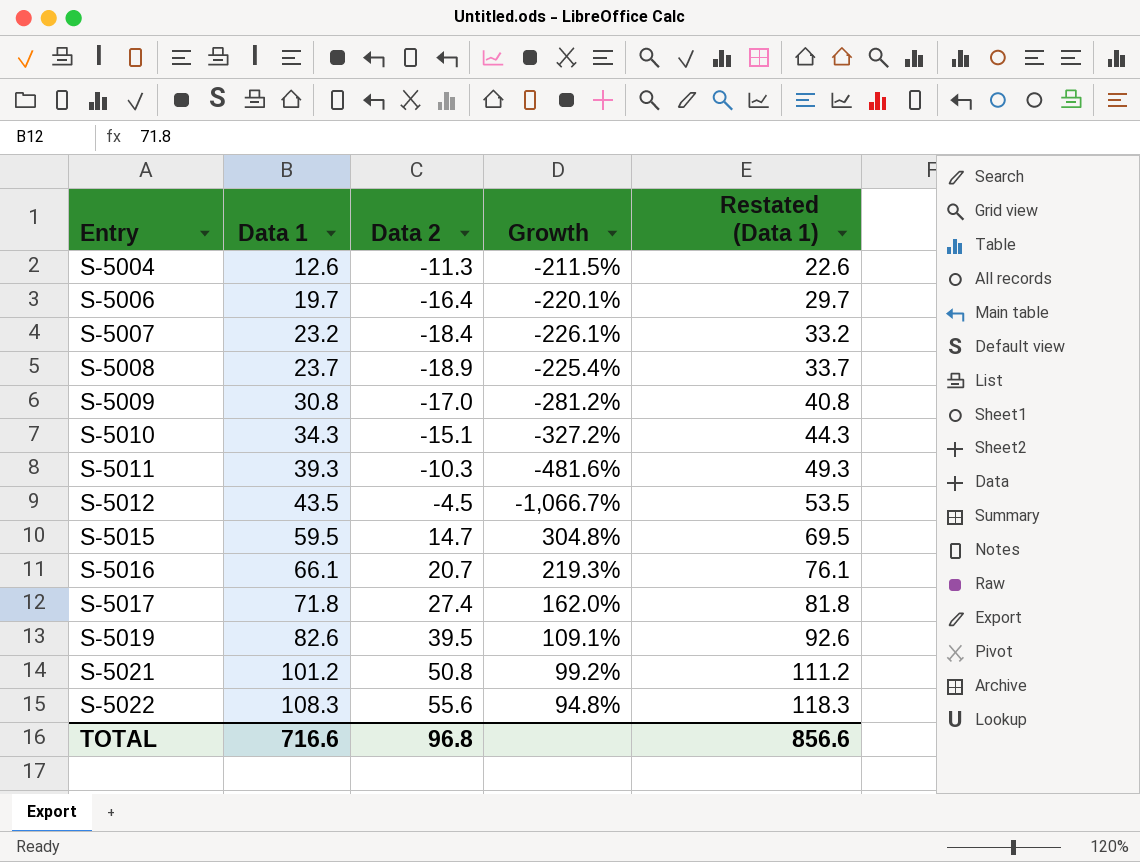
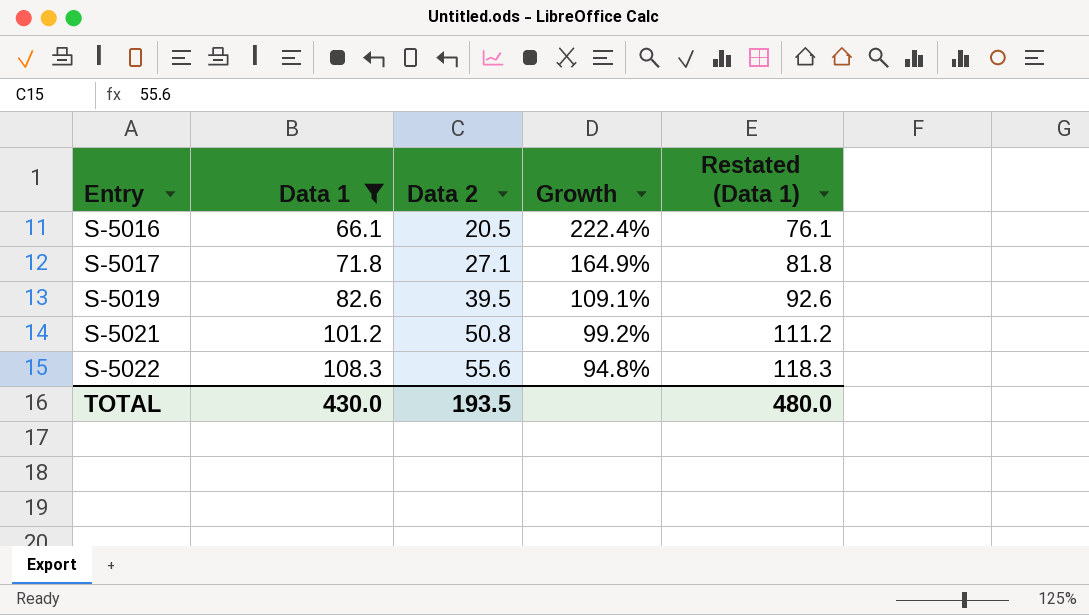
filter: none -> Data 1 >= 66.1
S-5016 | Data 2: 20.7 -> 20.5
S-5016 | Growth: 219.3% -> 222.4%
S-5017 | Data 2: 27.4 -> 27.1
S-5017 | Growth: 162.0% -> 164.9%
TOTAL | Data 1: 716.6 -> 430.0
TOTAL | Data 2: 96.8 -> 193.5
TOTAL | Restated (Data 1): 856.6 -> 480.0

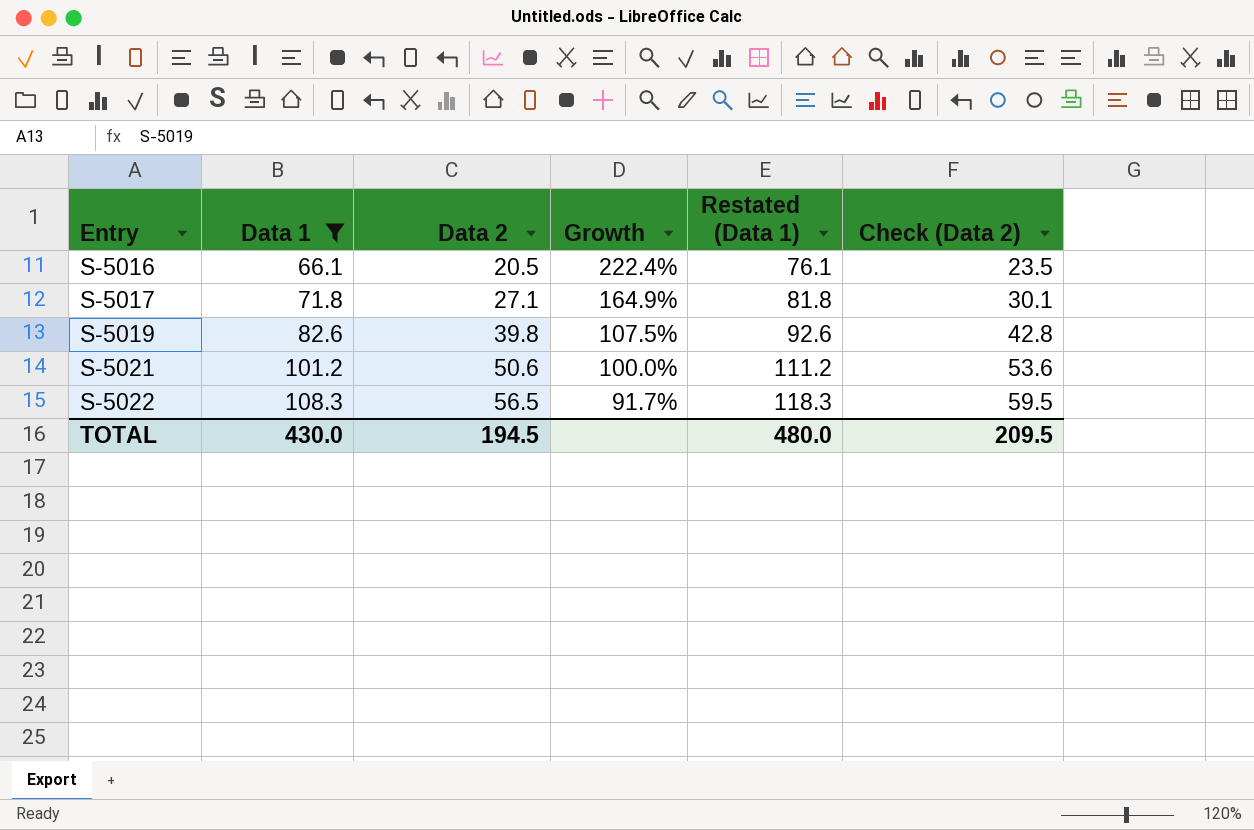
column Check (Data 2) | formula: none -> [Data 2] + 3
S-5019 | Data 2: 39.5 -> 39.8
S-5019 | Growth: 109.1% -> 107.5%
S-5021 | Data 2: 50.8 -> 50.6
S-5021 | Growth: 99.2% -> 100.0%
S-5022 | Data 2: 55.6 -> 56.5
S-5022 | Growth: 94.8% -> 91.7%
TOTAL | Data 2: 193.5 -> 194.5

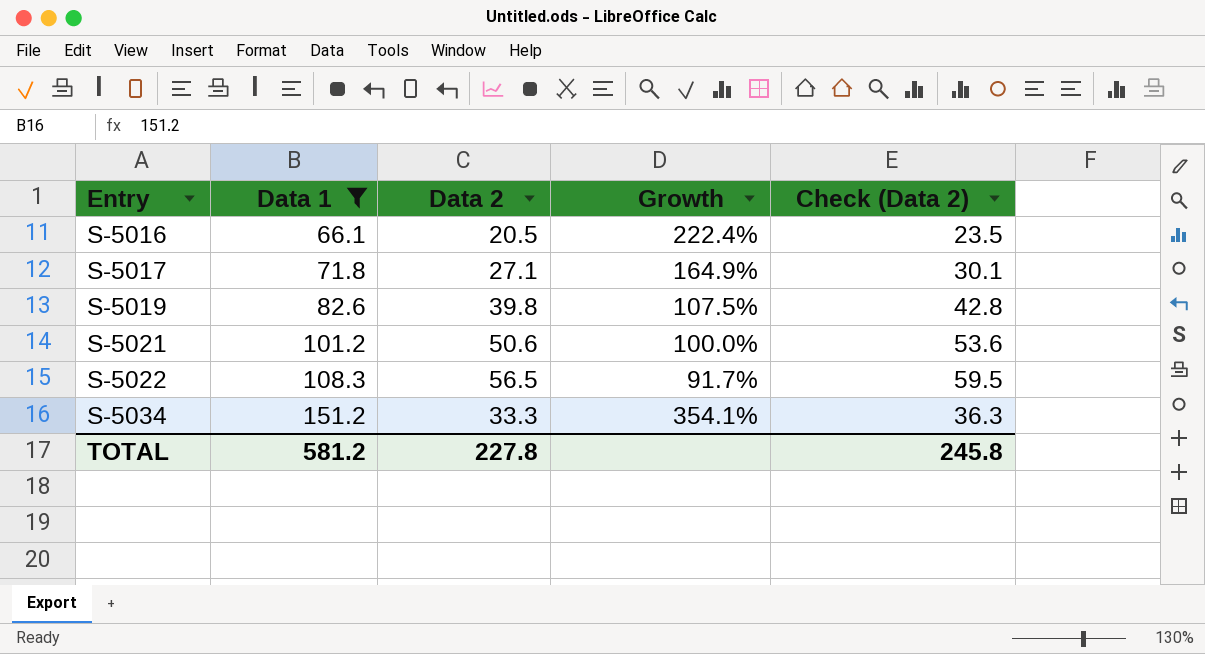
column Restated (Data 1) | formula: [Data 1] + 10 -> none
row S-5034: none -> 151.2 | 33.3 | 354.1% | 36.3
TOTAL | Data 1: 430.0 -> 581.2
TOTAL | Data 2: 194.5 -> 227.8
TOTAL | Check (Data 2): 209.5 -> 245.8

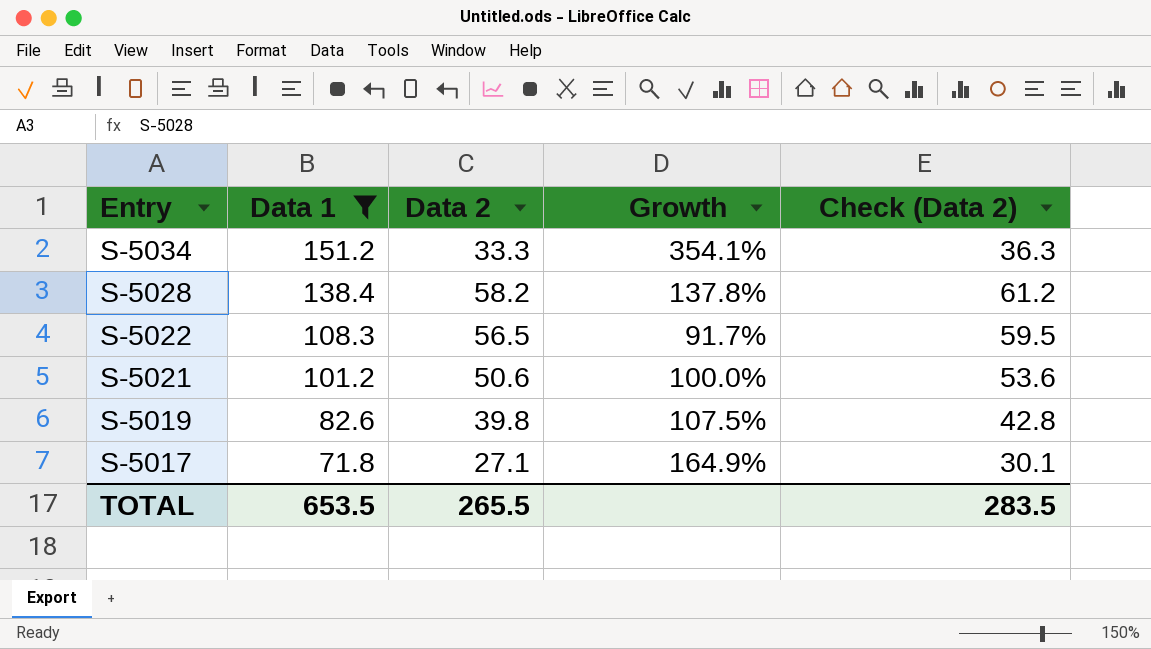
row order: Entry ascending -> Entry descending
row S-5016: 66.1 | 20.5 | 222.4% | 23.5 -> none
row S-5028: none -> 138.4 | 58.2 | 137.8% | 61.2
TOTAL | Data 1: 581.2 -> 653.5
TOTAL | Data 2: 227.8 -> 265.5
TOTAL | Check (Data 2): 245.8 -> 283.5

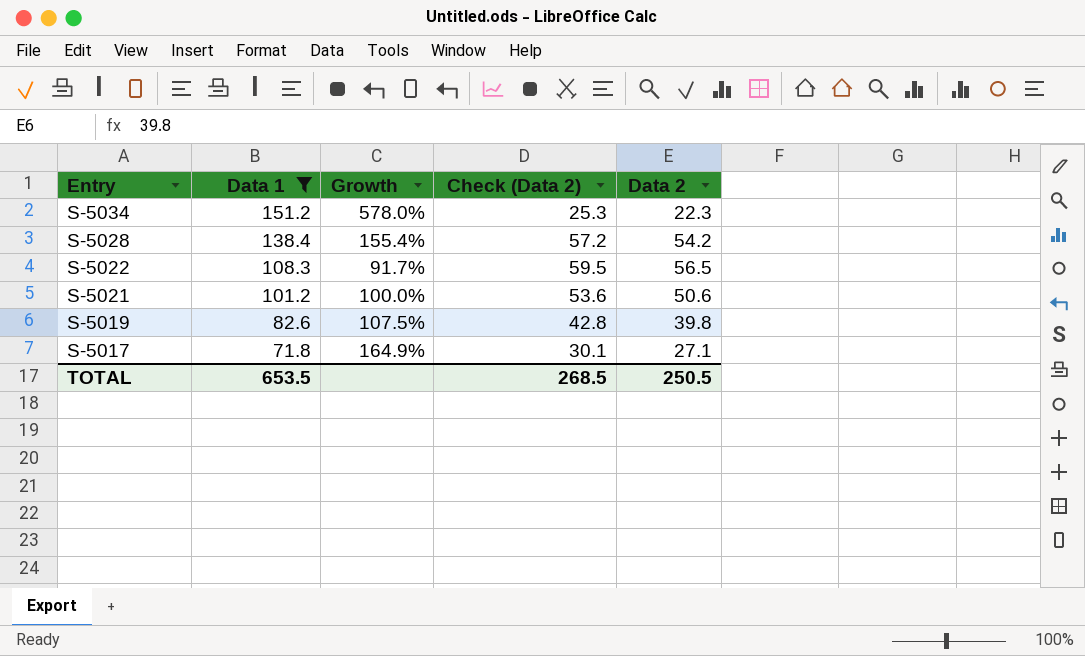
column Data 2 | position: 3 -> 5
S-5034 | Growth: 354.1% -> 578.0%
S-5034 | Check (Data 2): 36.3 -> 25.3
S-5034 | Data 2: 33.3 -> 22.3
S-5028 | Growth: 137.8% -> 155.4%
S-5028 | Check (Data 2): 61.2 -> 57.2
S-5028 | Data 2: 58.2 -> 54.2
TOTAL | Check (Data 2): 283.5 -> 268.5
TOTAL | Data 2: 265.5 -> 250.5

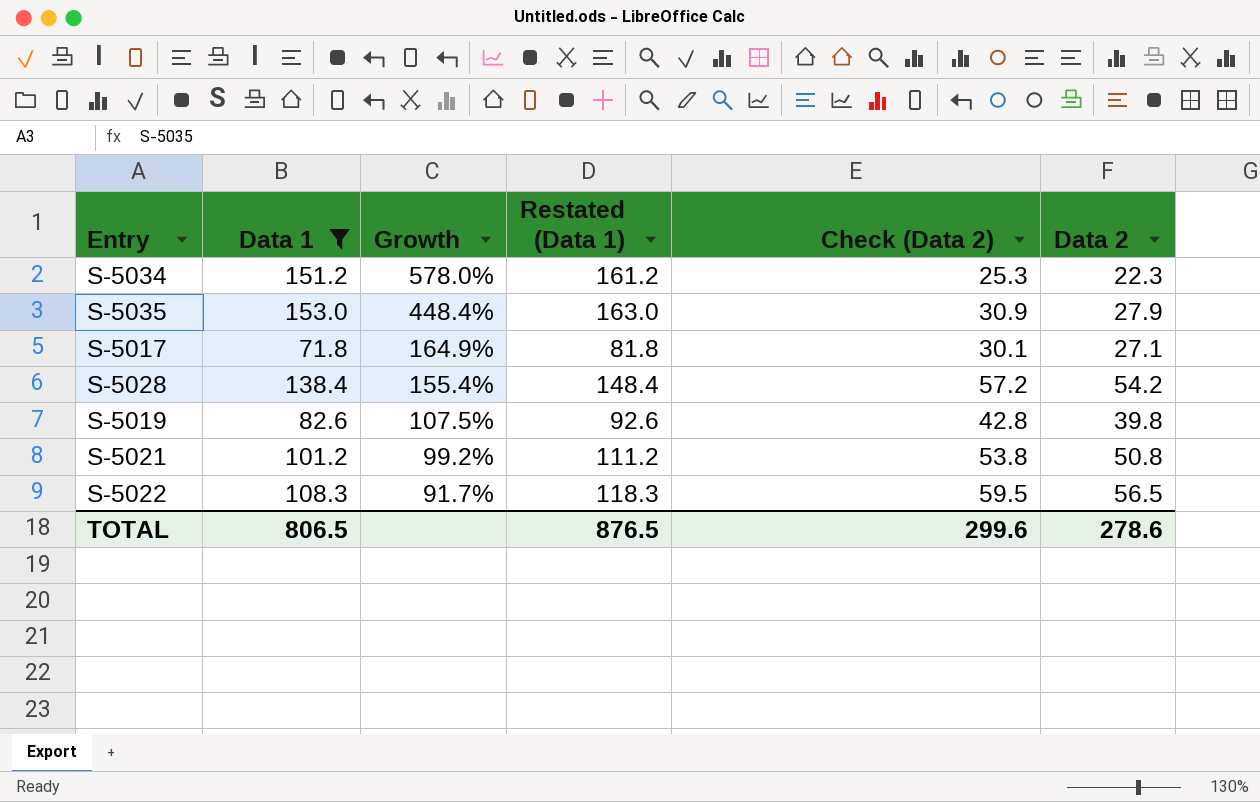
row order: Entry descending -> Growth descending
column Restated (Data 1) | formula: none -> [Data 1] + 10
row S-5035: none -> 153.0 | 448.4% | 163.0 | 30.9 | 27.9
S-5021 | Growth: 100.0% -> 99.2%
S-5021 | Check (Data 2): 53.6 -> 53.8
S-5021 | Data 2: 50.6 -> 50.8
TOTAL | Data 1: 653.5 -> 806.5
TOTAL | Check (Data 2): 268.5 -> 299.6
TOTAL | Data 2: 250.5 -> 278.6

